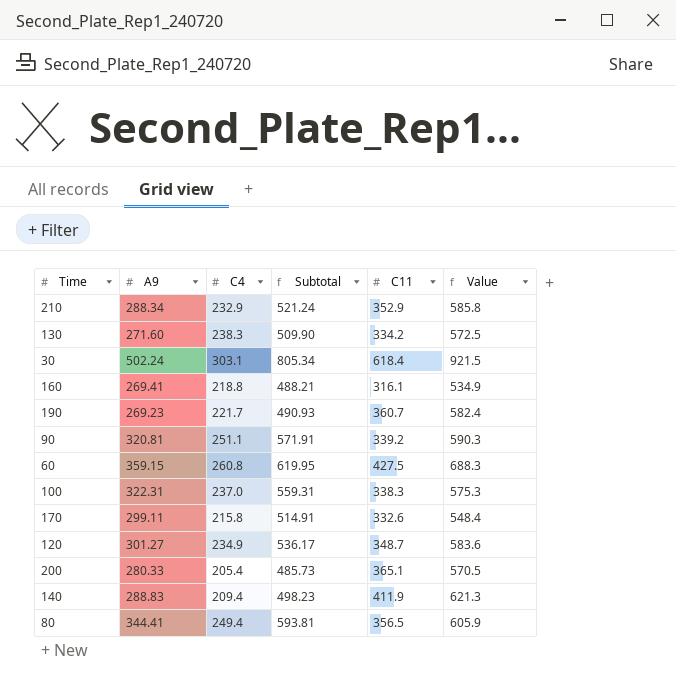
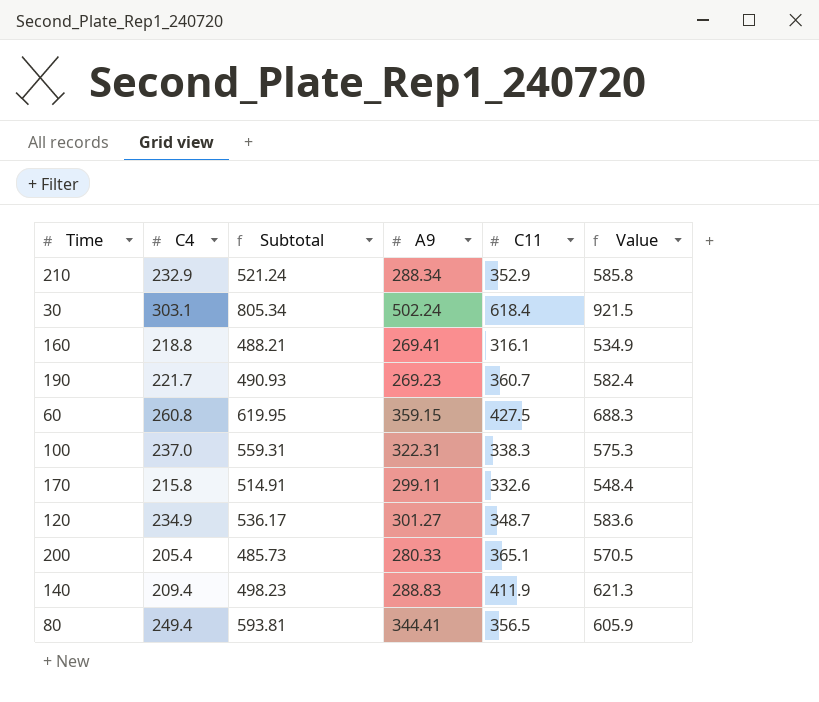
column A9 | position: 2 -> 4
row 130: 271.60 | 238.3 | 509.90 | 334.2 | 572.5 -> none
row 90: 320.81 | 251.1 | 571.91 | 339.2 | 590.3 -> none

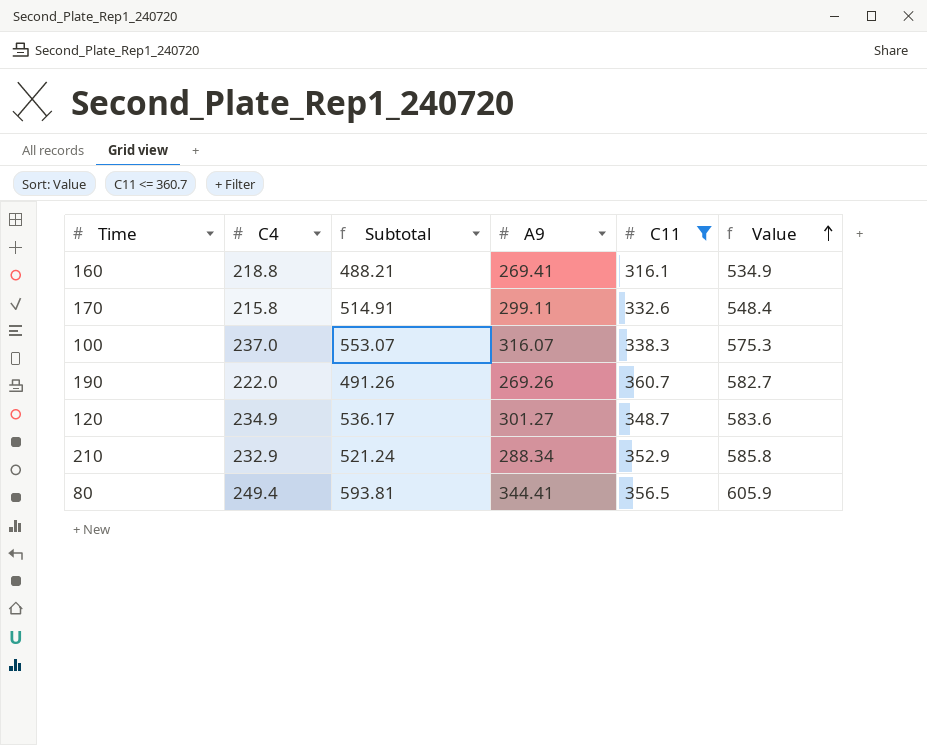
filter: none -> C11 <= 360.7
row order: none -> Value ascending
100 | Subtotal: 559.31 -> 553.07
100 | A9: 322.31 -> 316.07
190 | C4: 221.7 -> 222.0
190 | Subtotal: 490.93 -> 491.26
190 | A9: 269.23 -> 269.26
190 | Value: 582.4 -> 582.7

